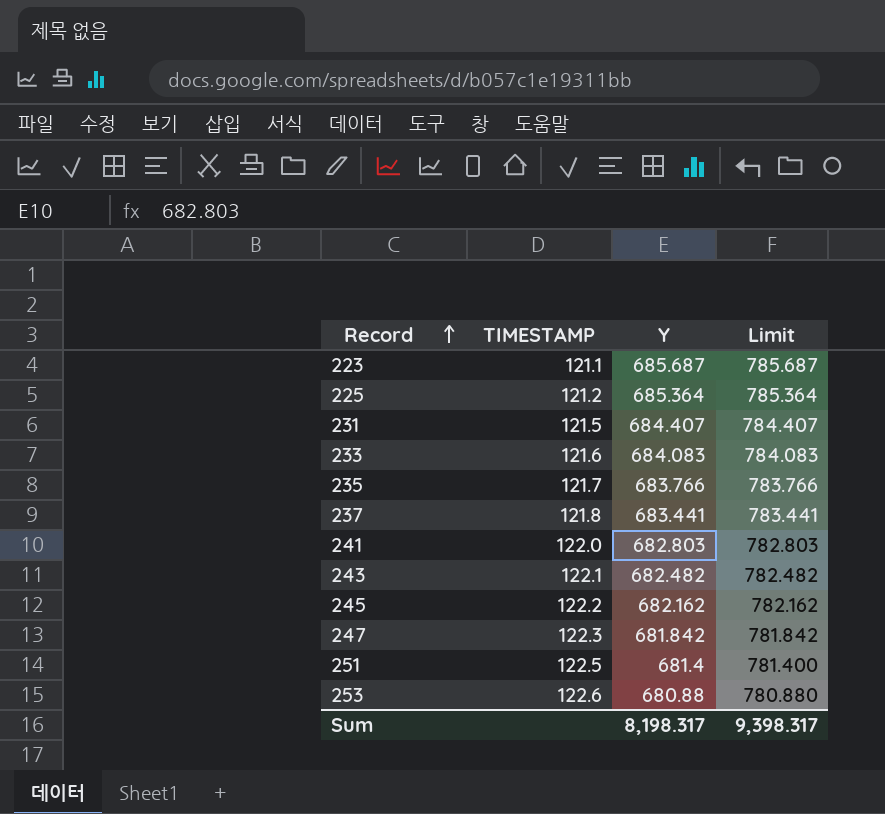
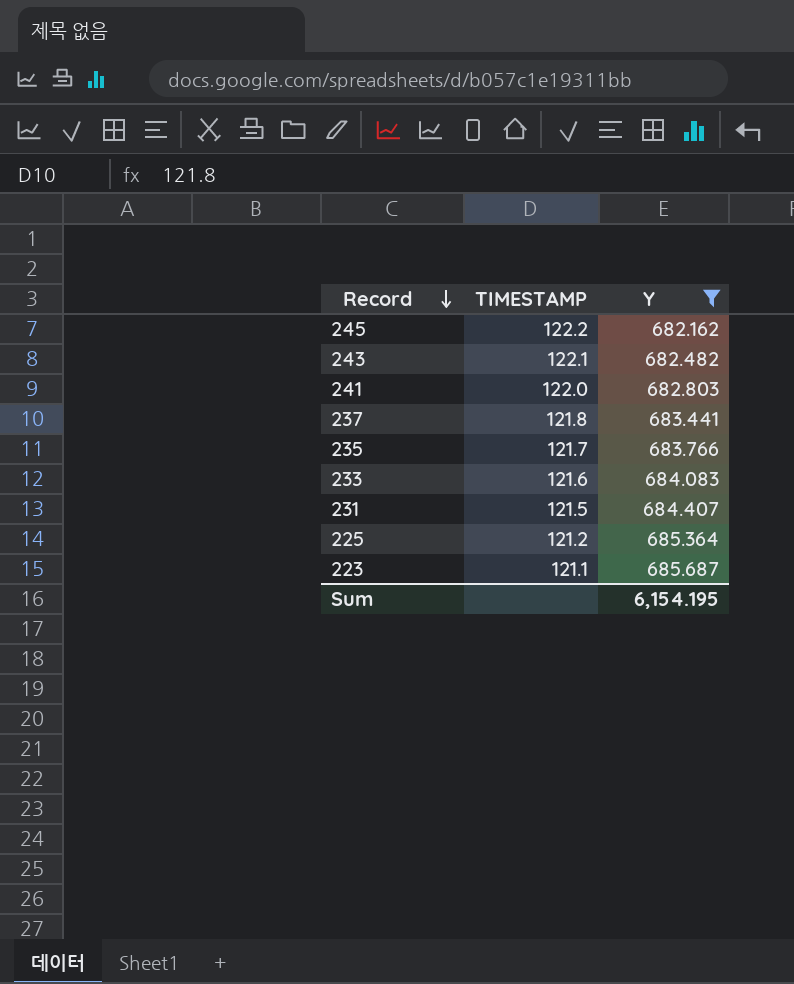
filter: none -> Y >= 682.162
row order: Record ascending -> Record descending
column Limit | formula: [Y] + 100 -> none
Sum | Y: 8,198.317 -> 6,154.195

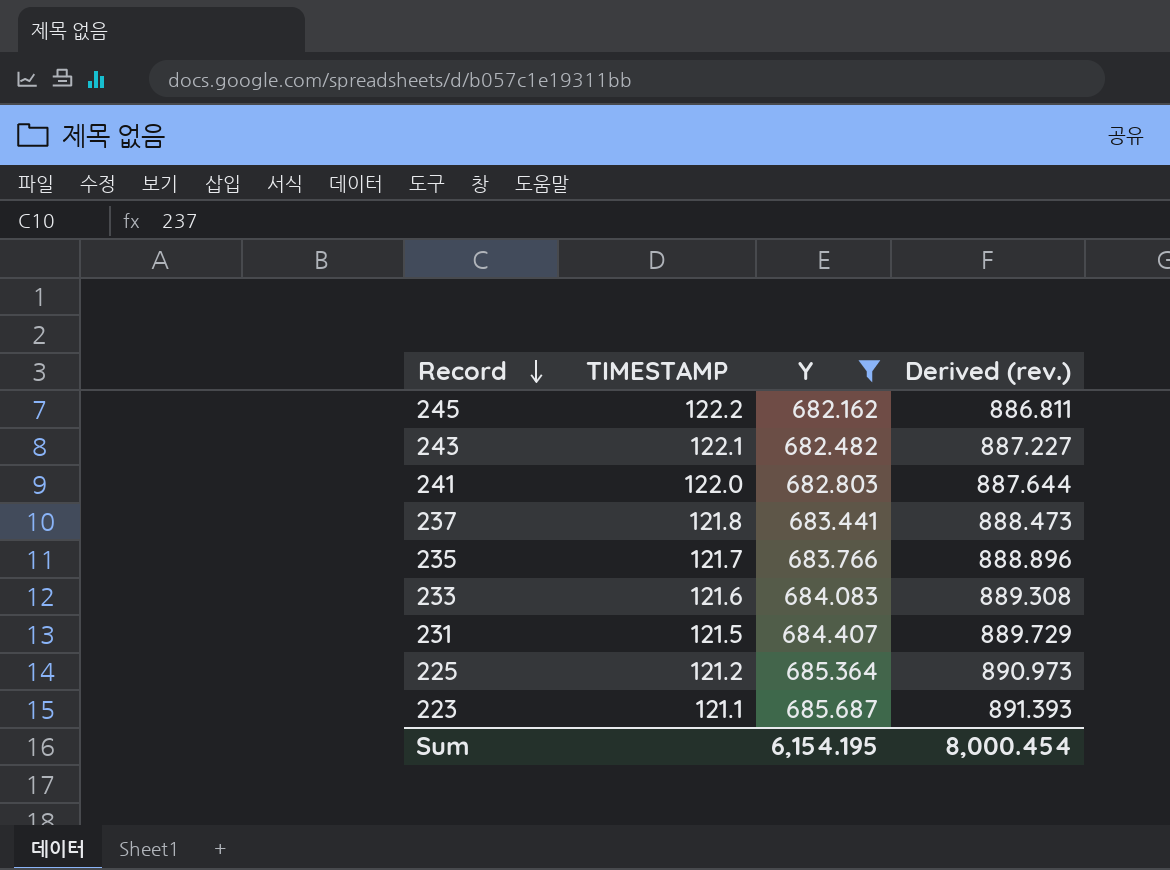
column Derived (rev.) | formula: none -> [Y] * 1.3

